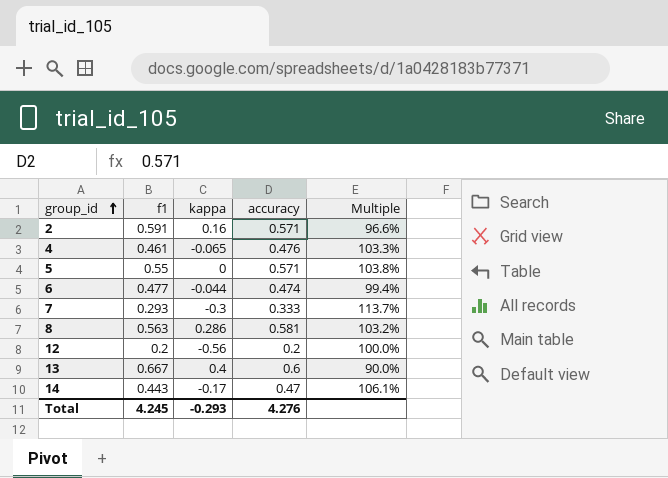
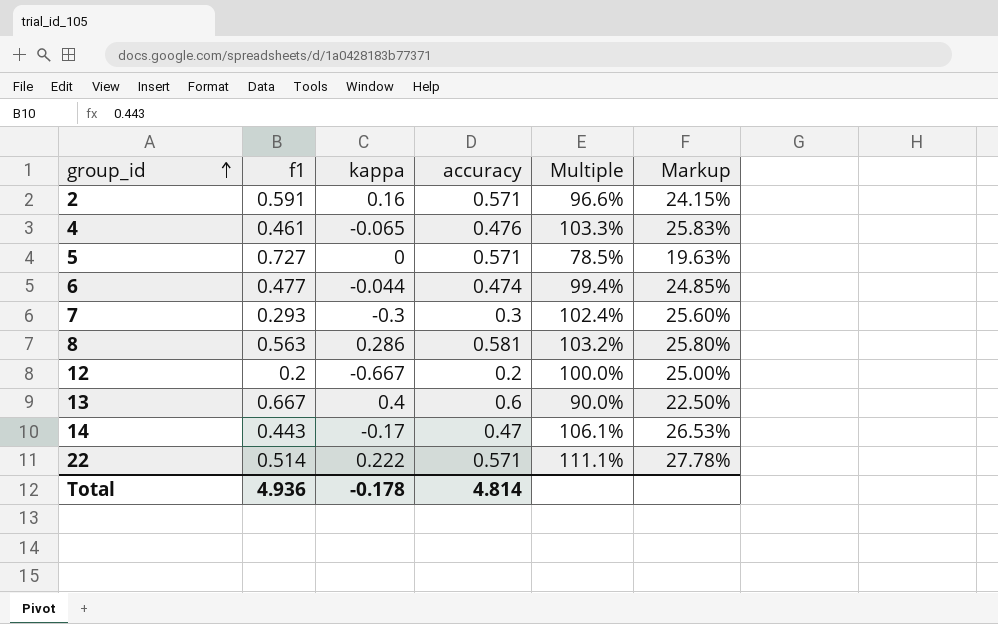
column Markup | formula: none -> [Multiple] * 0.25
5 | f1: 0.55 -> 0.727
5 | Multiple: 103.8% -> 78.5%
7 | accuracy: 0.333 -> 0.3
7 | Multiple: 113.7% -> 102.4%
12 | kappa: -0.56 -> -0.667
row 22: none -> 0.514 | 0.222 | 0.571 | 111.1% | 27.78%
Total | f1: 4.245 -> 4.936
Total | kappa: -0.293 -> -0.178
Total | accuracy: 4.276 -> 4.814

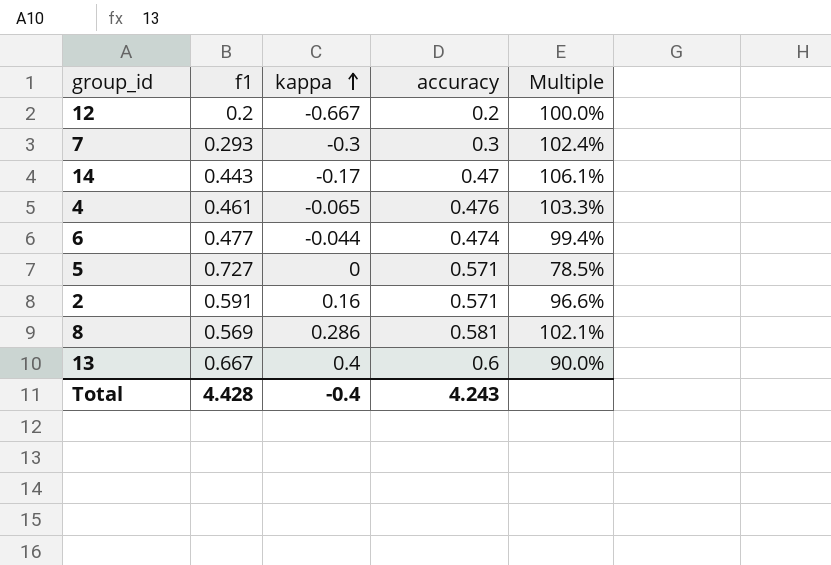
row order: group_id ascending -> kappa ascending
column Markup | formula: [Multiple] * 0.25 -> none
row 22: 0.514 | 0.222 | 0.571 | 111.1% | 27.78% -> none
8 | f1: 0.563 -> 0.569
8 | Multiple: 103.2% -> 102.1%
Total | f1: 4.936 -> 4.428
Total | kappa: -0.178 -> -0.4
Total | accuracy: 4.814 -> 4.243

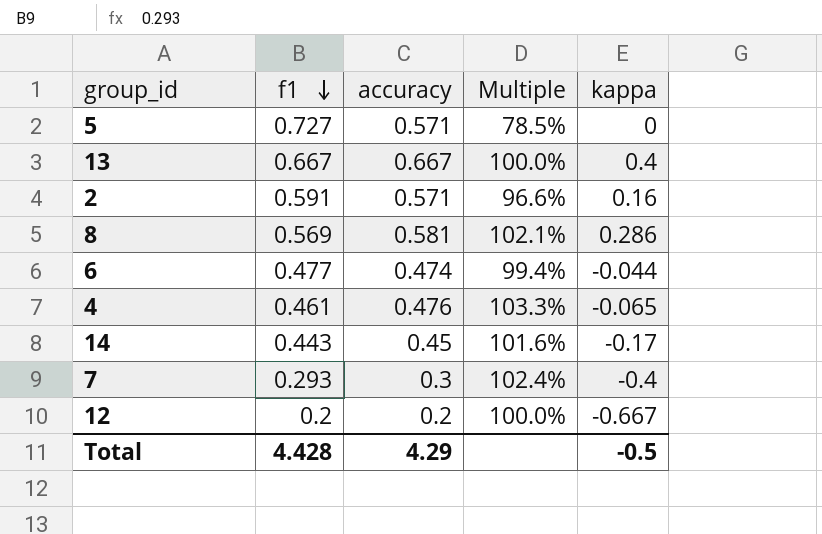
row order: kappa ascending -> f1 descending
column kappa | position: 3 -> 5
13 | accuracy: 0.6 -> 0.667
13 | Multiple: 90.0% -> 100.0%
14 | accuracy: 0.47 -> 0.45
14 | Multiple: 106.1% -> 101.6%
7 | kappa: -0.3 -> -0.4
Total | accuracy: 4.243 -> 4.29
Total | kappa: -0.4 -> -0.5

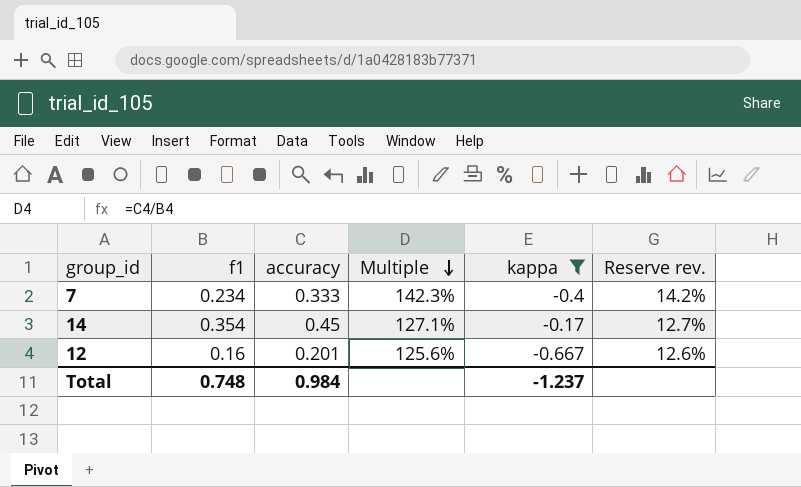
filter: none -> kappa <= -0.17
row order: f1 descending -> Multiple descending
column Reserve rev. | formula: none -> [Multiple] * 0.1
7 | f1: 0.293 -> 0.234
7 | accuracy: 0.3 -> 0.333
7 | Multiple: 102.4% -> 142.3%
14 | f1: 0.443 -> 0.354
14 | Multiple: 101.6% -> 127.1%
12 | f1: 0.2 -> 0.16
12 | accuracy: 0.2 -> 0.201
12 | Multiple: 100.0% -> 125.6%
Total | f1: 4.428 -> 0.748
Total | accuracy: 4.29 -> 0.984
Total | kappa: -0.5 -> -1.237

